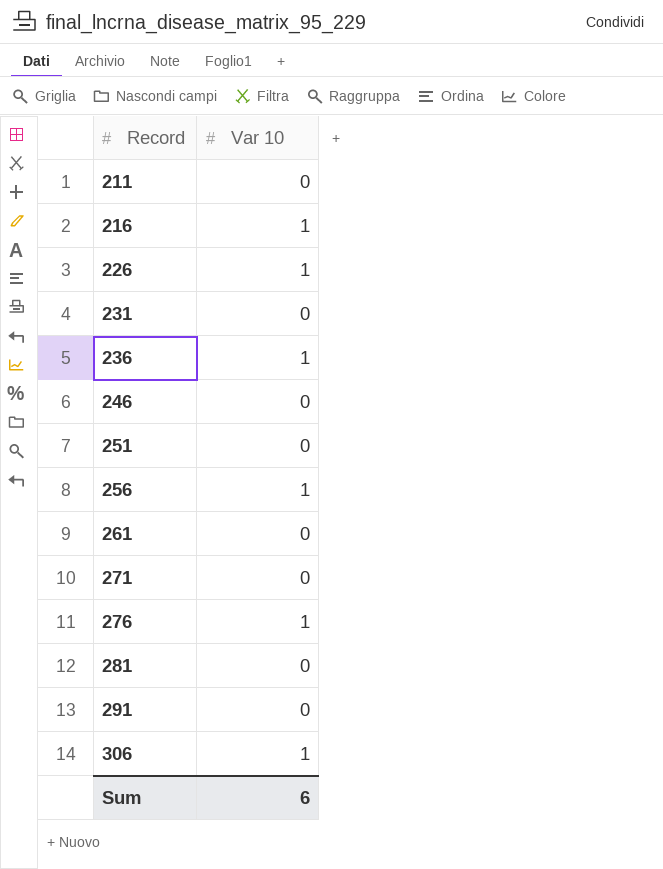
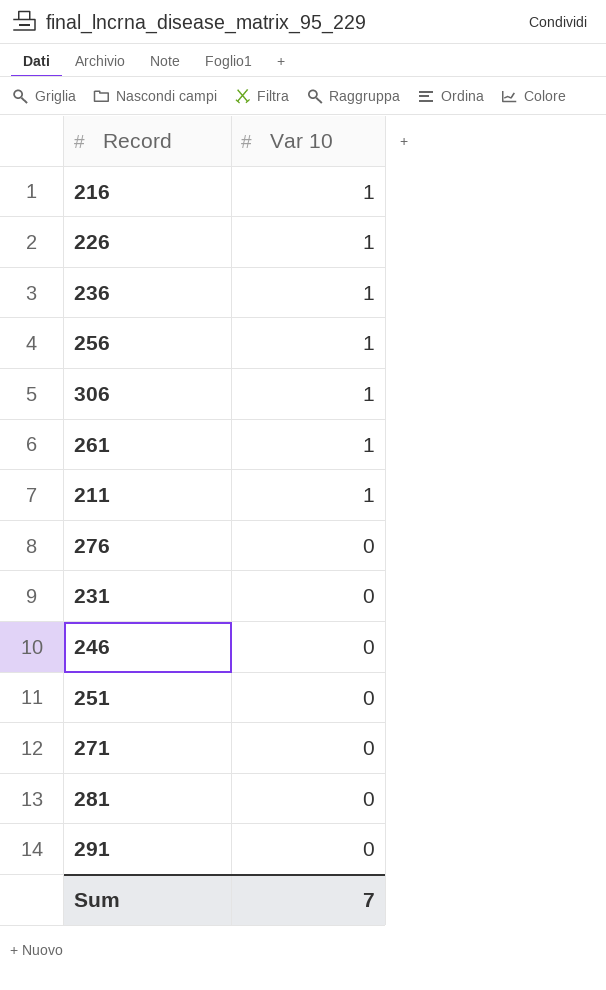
row order: Record ascending -> Var 10 descending
261 | Var 10: 0 -> 1
211 | Var 10: 0 -> 1
276 | Var 10: 1 -> 0
Sum | Var 10: 6 -> 7

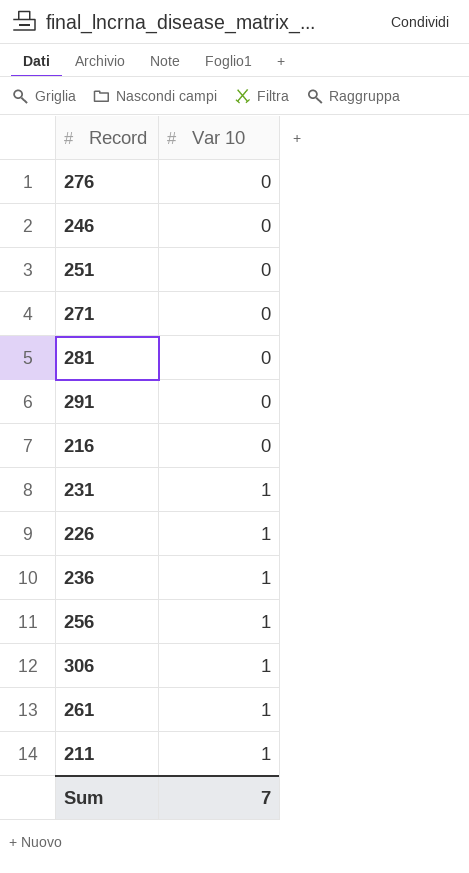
row order: Var 10 descending -> Var 10 ascending
216 | Var 10: 1 -> 0
231 | Var 10: 0 -> 1

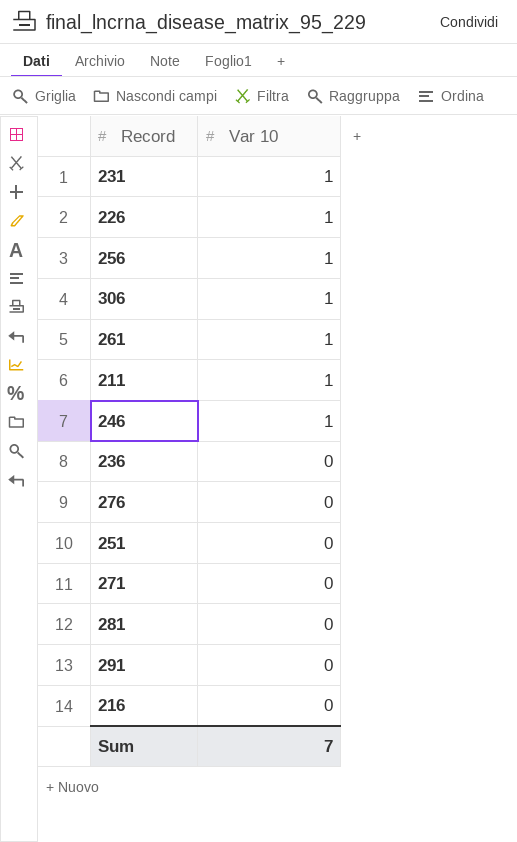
row order: Var 10 ascending -> Var 10 descending
246 | Var 10: 0 -> 1
236 | Var 10: 1 -> 0

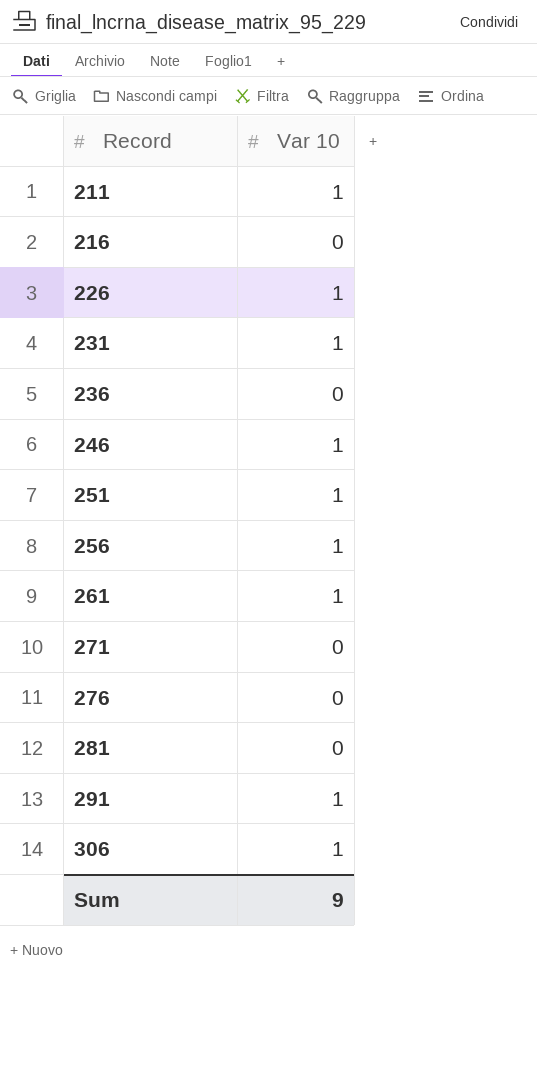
row order: Var 10 descending -> Record ascending
251 | Var 10: 0 -> 1
291 | Var 10: 0 -> 1
Sum | Var 10: 7 -> 9

